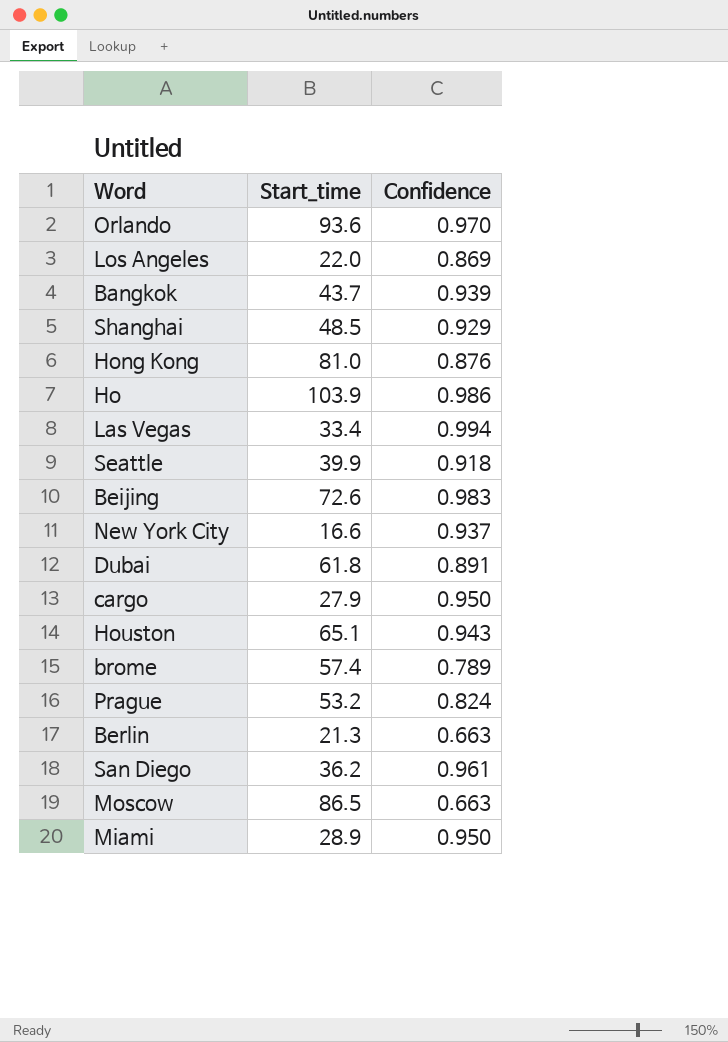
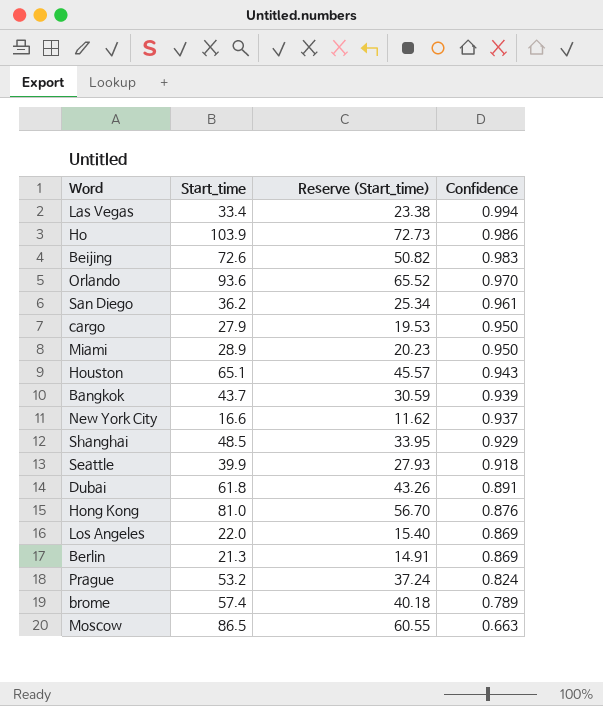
row order: none -> Confidence descending
column Reserve (Start_time) | formula: none -> [Start_time] * 0.7
Berlin | Confidence: 0.663 -> 0.869

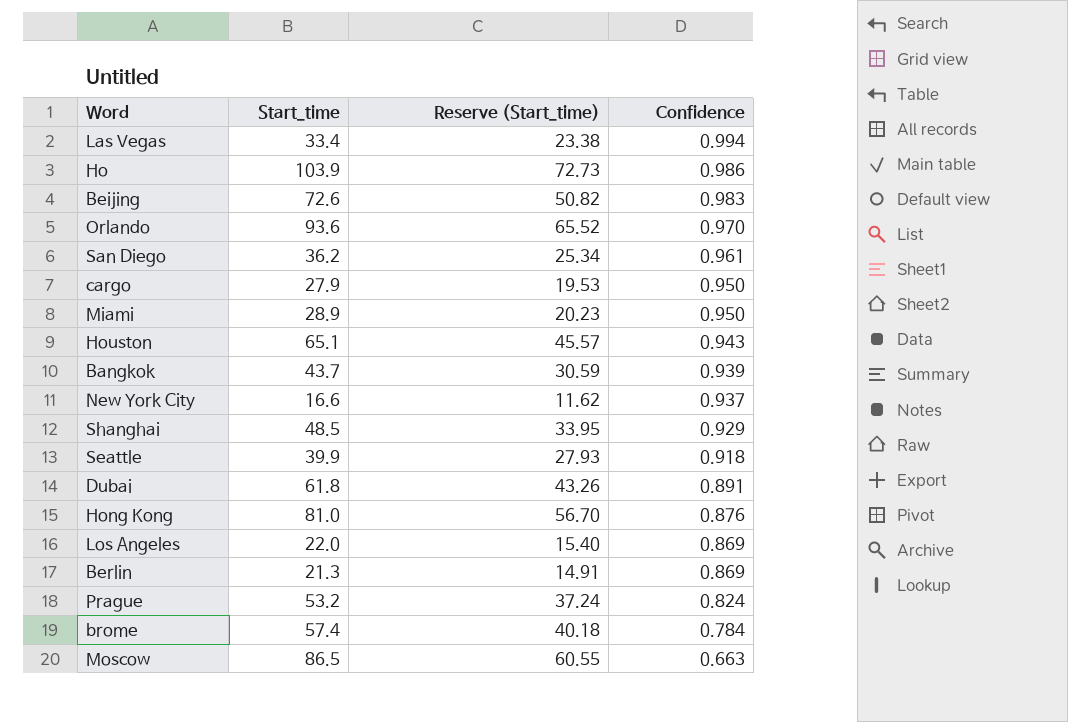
brome | Confidence: 0.789 -> 0.784

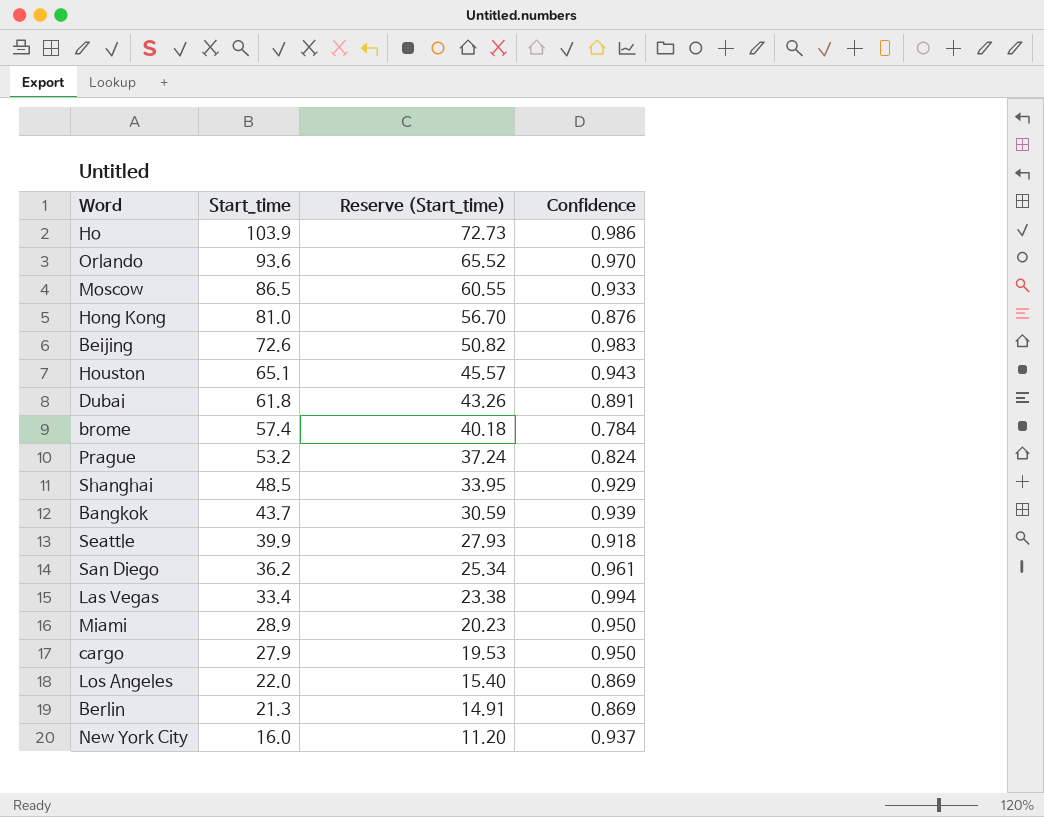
row order: Confidence descending -> Start_time descending
Moscow | Confidence: 0.663 -> 0.933
New York City | Start_time: 16.6 -> 16.0
New York City | Reserve (Start_time): 11.62 -> 11.20

